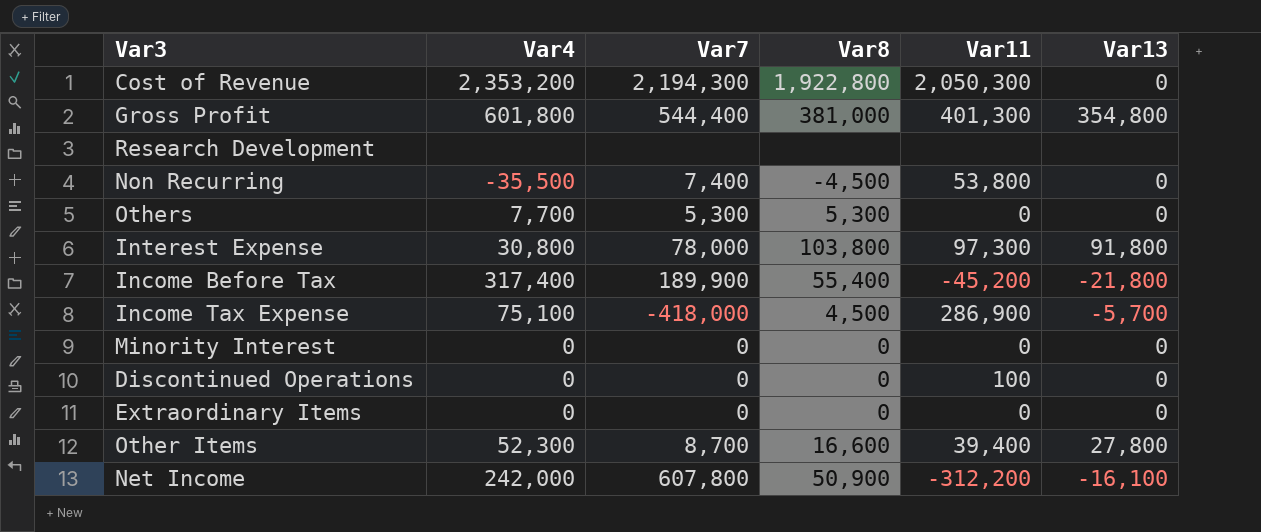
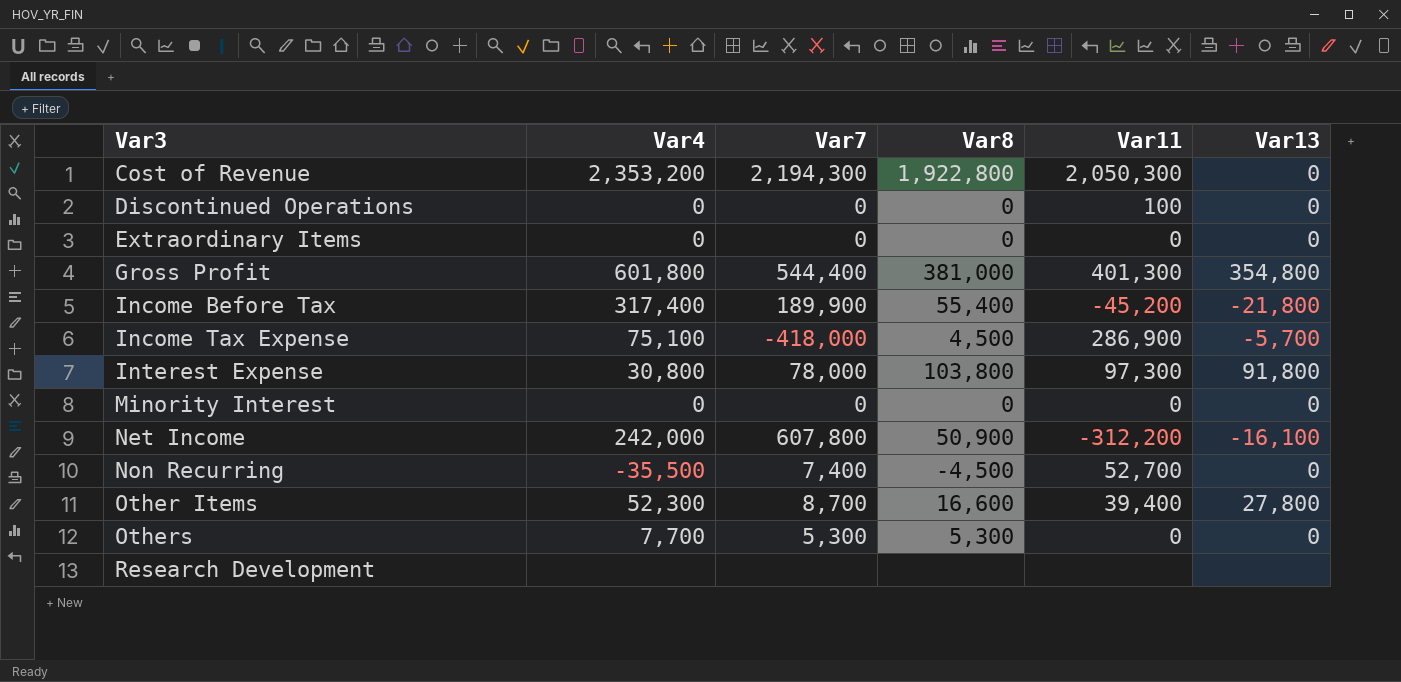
row order: none -> Var3 ascending
Non Recurring | Var11: 53,800 -> 52,700

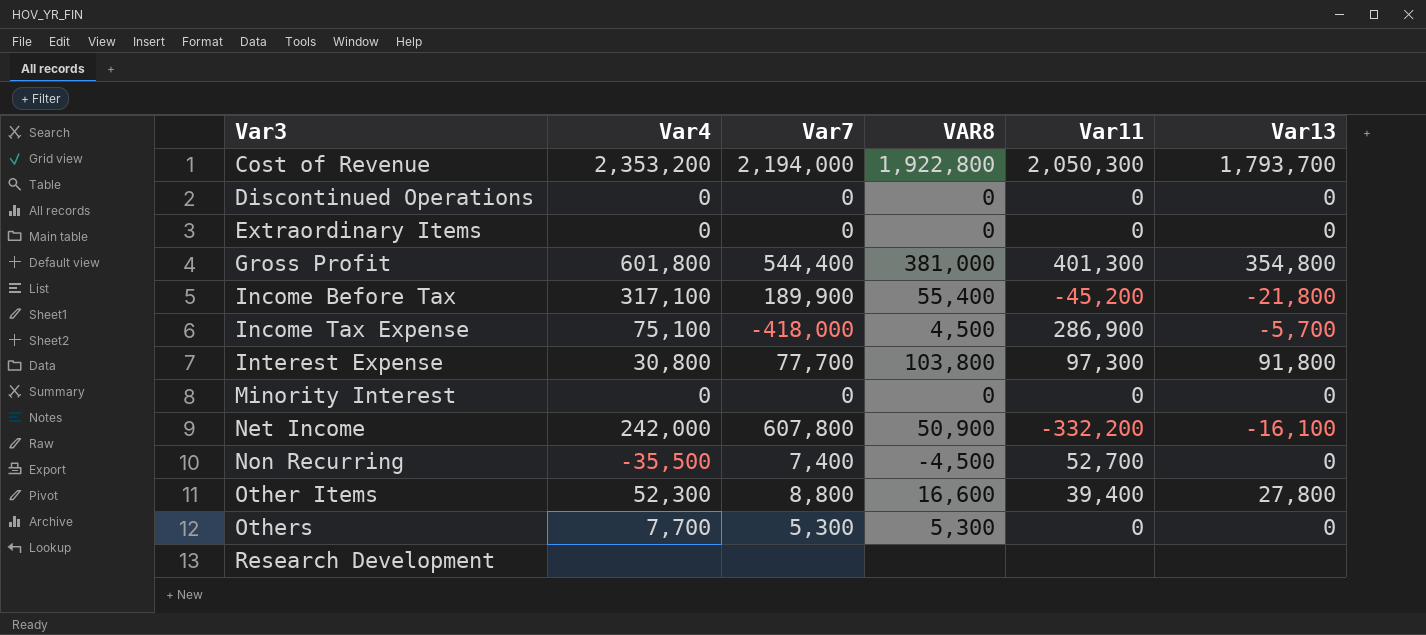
column name: Var8 -> VAR8
Cost of Revenue | Var7: 2,194,300 -> 2,194,000
Cost of Revenue | Var13: 0 -> 1,793,700
Discontinued Operations | Var11: 100 -> 0
Income Before Tax | Var4: 317,400 -> 317,100
Interest Expense | Var7: 78,000 -> 77,700
Net Income | Var11: -312,200 -> -332,200
Other Items | Var7: 8,700 -> 8,800

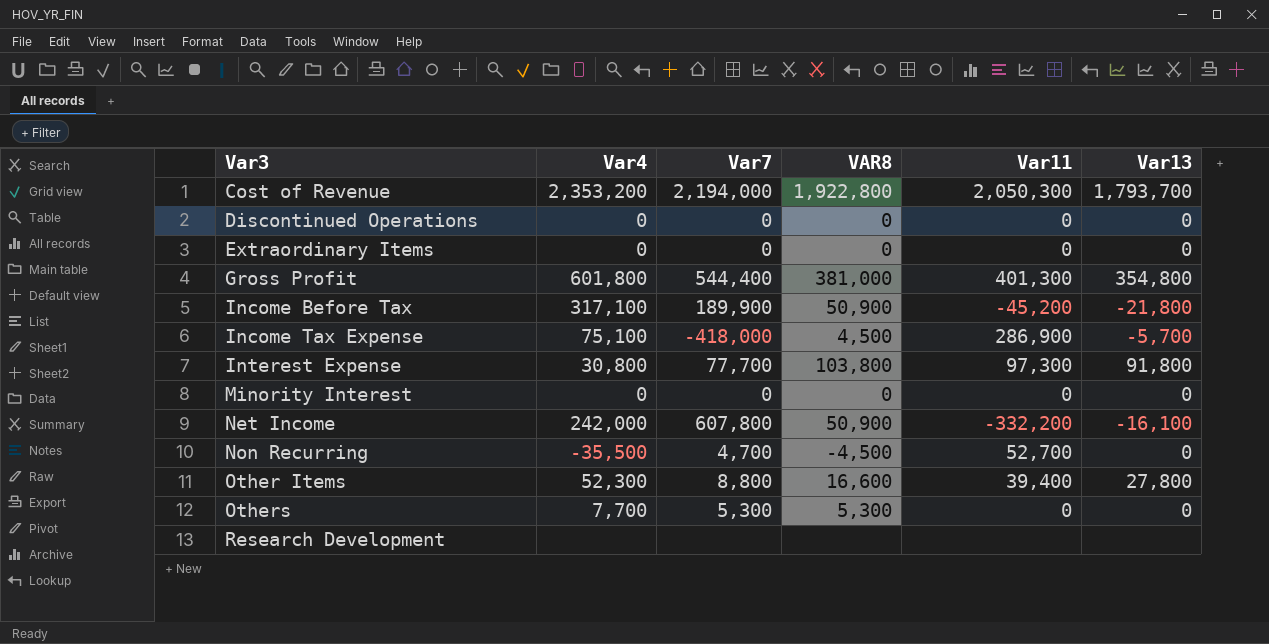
Income Before Tax | VAR8: 55,400 -> 50,900
Non Recurring | Var7: 7,400 -> 4,700

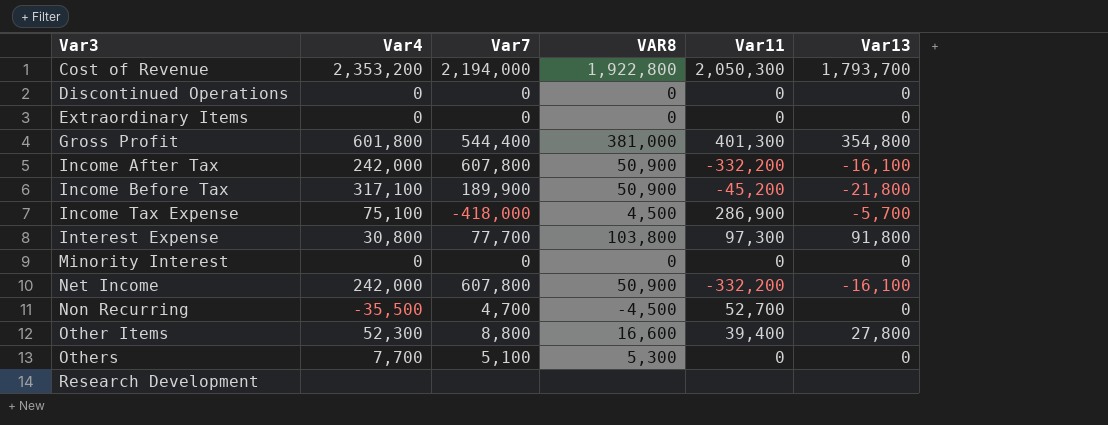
row Income After Tax: none -> 242,000 | 607,800 | 50,900 | -332,200 | -16,100
Others | Var7: 5,300 -> 5,100

